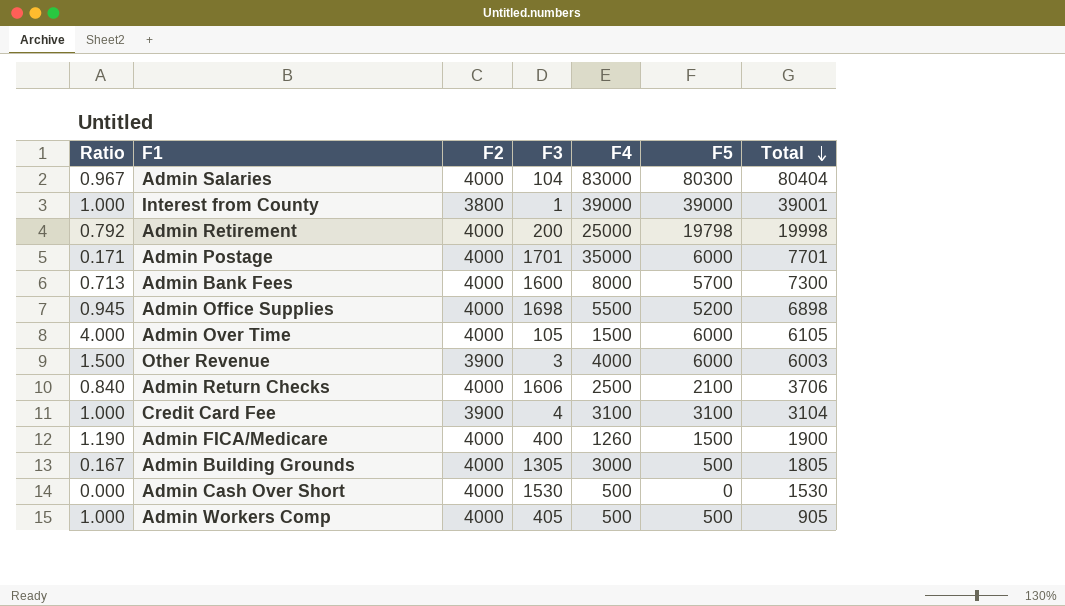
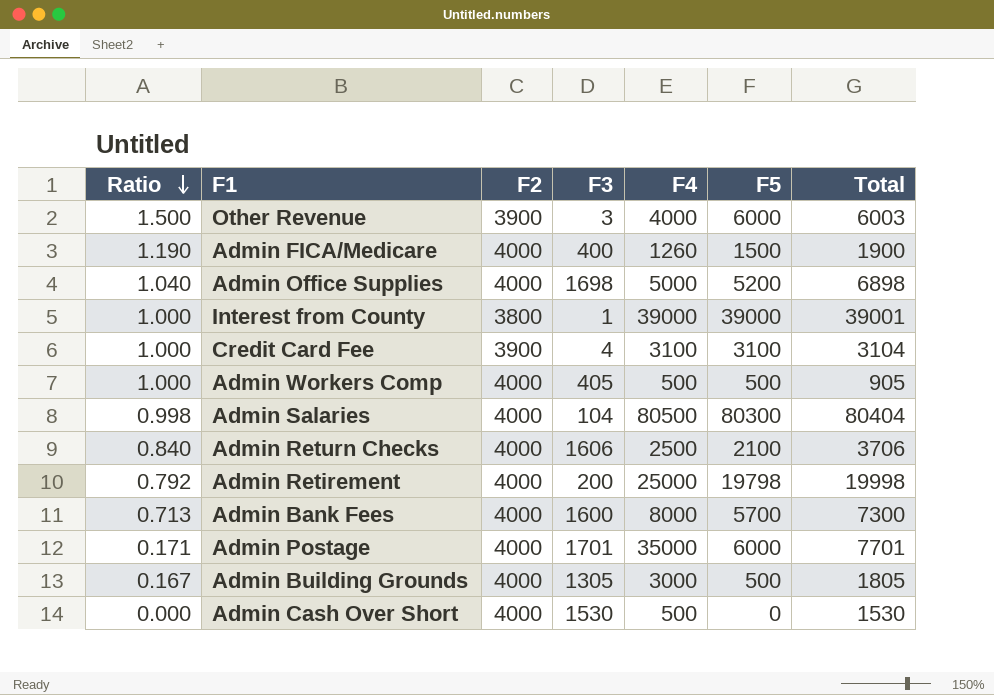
row order: Total descending -> Ratio descending
row Admin Over Time: 4.000 | 4000 | 105 | 1500 | 6000 | 6105 -> none
Admin Office Supplies | Ratio: 0.945 -> 1.040
Admin Office Supplies | F4: 5500 -> 5000
Admin Salaries | Ratio: 0.967 -> 0.998
Admin Salaries | F4: 83000 -> 80500

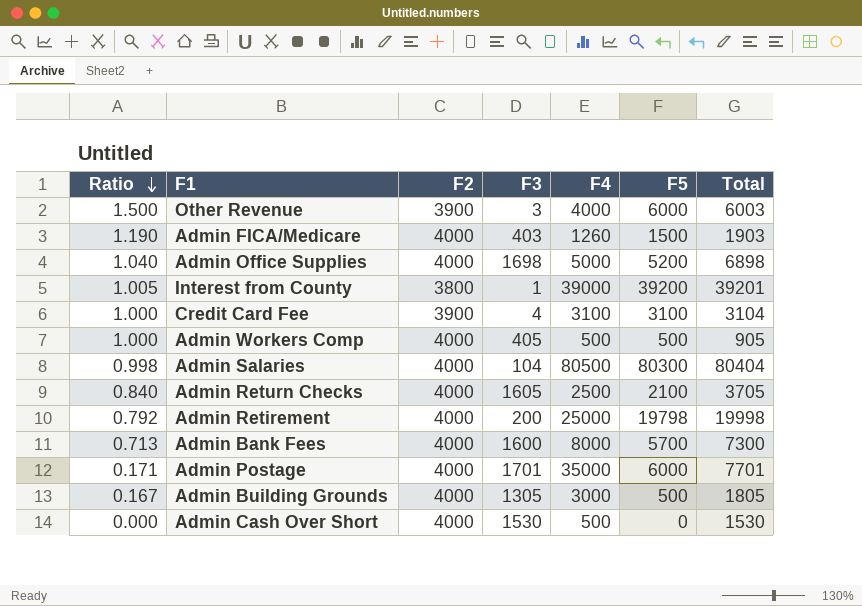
Admin FICA/Medicare | F3: 400 -> 403
Admin FICA/Medicare | Total: 1900 -> 1903
Interest from County | Ratio: 1.000 -> 1.005
Interest from County | F5: 39000 -> 39200
Interest from County | Total: 39001 -> 39201
Admin Return Checks | F3: 1606 -> 1605
Admin Return Checks | Total: 3706 -> 3705

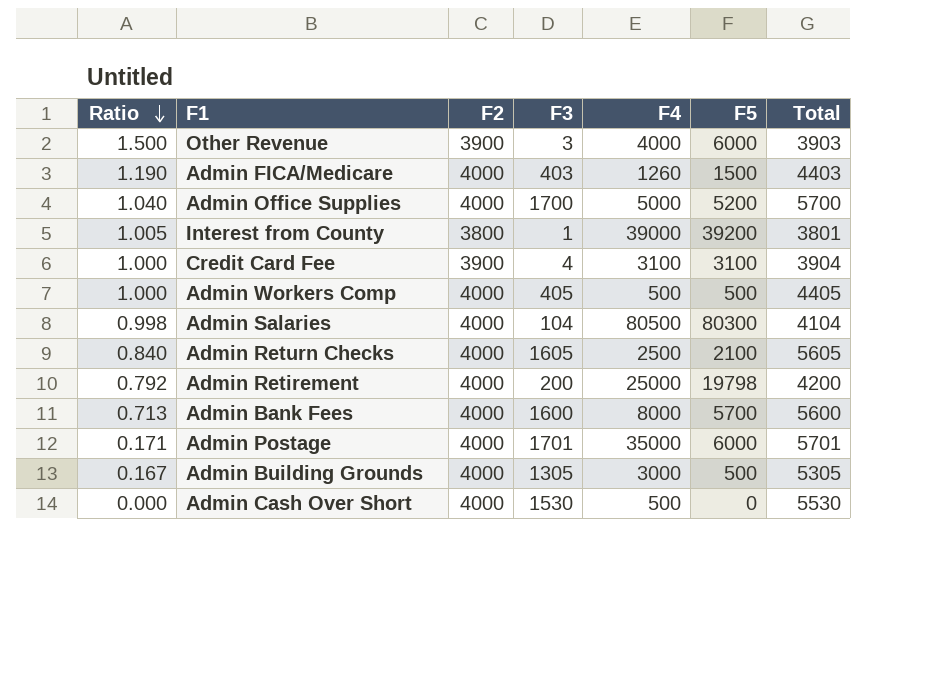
column Total | formula: [F3] + [F5] -> [F2] + [F3]
Admin Office Supplies | F3: 1698 -> 1700

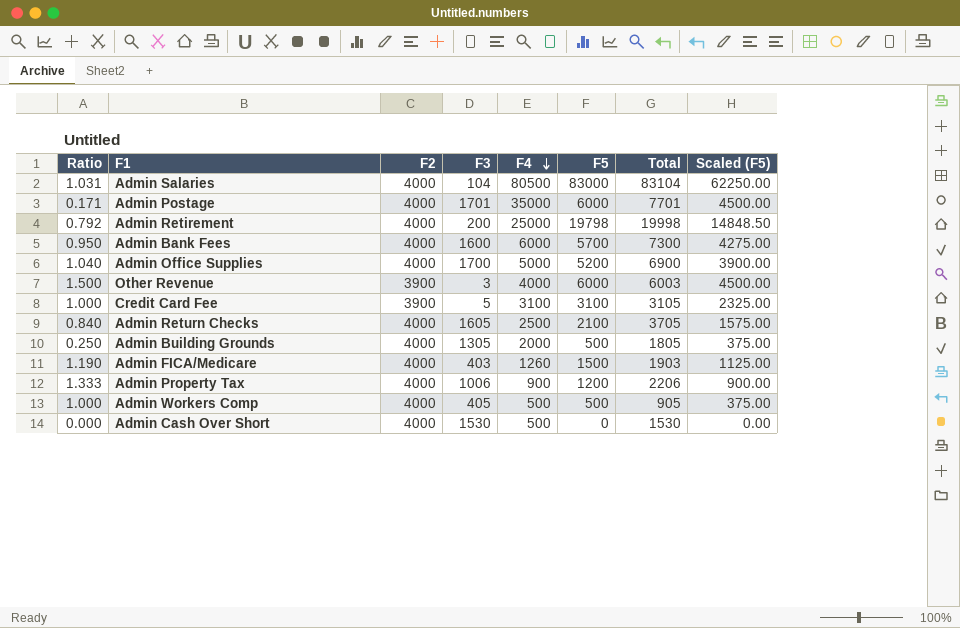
row order: Ratio descending -> F4 descending
column Total | formula: [F2] + [F3] -> [F3] + [F5]
column Scaled (F5) | formula: none -> [F5] * 0.75
row Interest from County: 1.005 | 3800 | 1 | 39000 | 39200 | 3801 -> none
Admin Salaries | Ratio: 0.998 -> 1.031
Admin Salaries | F5: 80300 -> 83000
Admin Bank Fees | Ratio: 0.713 -> 0.950
Admin Bank Fees | F4: 8000 -> 6000
Credit Card Fee | F3: 4 -> 5
Admin Building Grounds | Ratio: 0.167 -> 0.250
Admin Building Grounds | F4: 3000 -> 2000
row Admin Property Tax: none -> 1.333 | 4000 | 1006 | 900 | 1200 | 2206 | 900.00

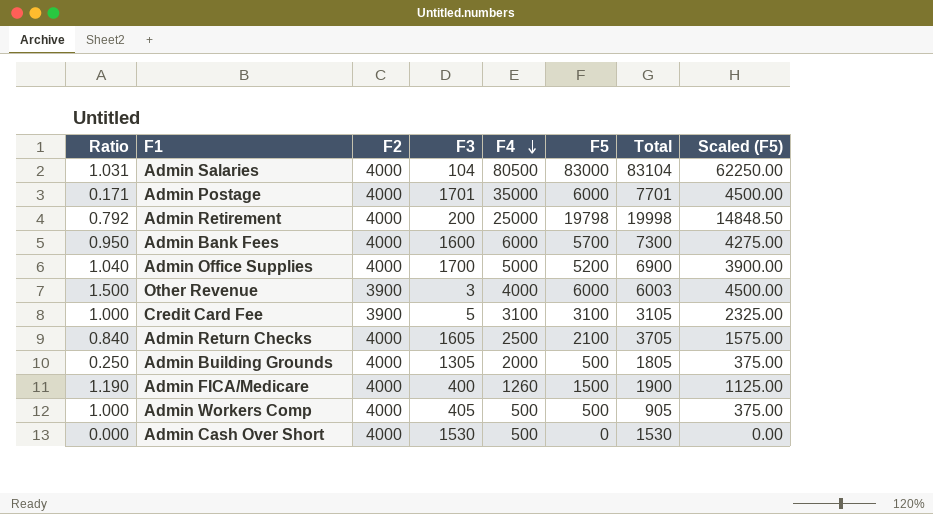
row Admin Property Tax: 1.333 | 4000 | 1006 | 900 | 1200 | 2206 | 900.00 -> none
Admin FICA/Medicare | F3: 403 -> 400
Admin FICA/Medicare | Total: 1903 -> 1900

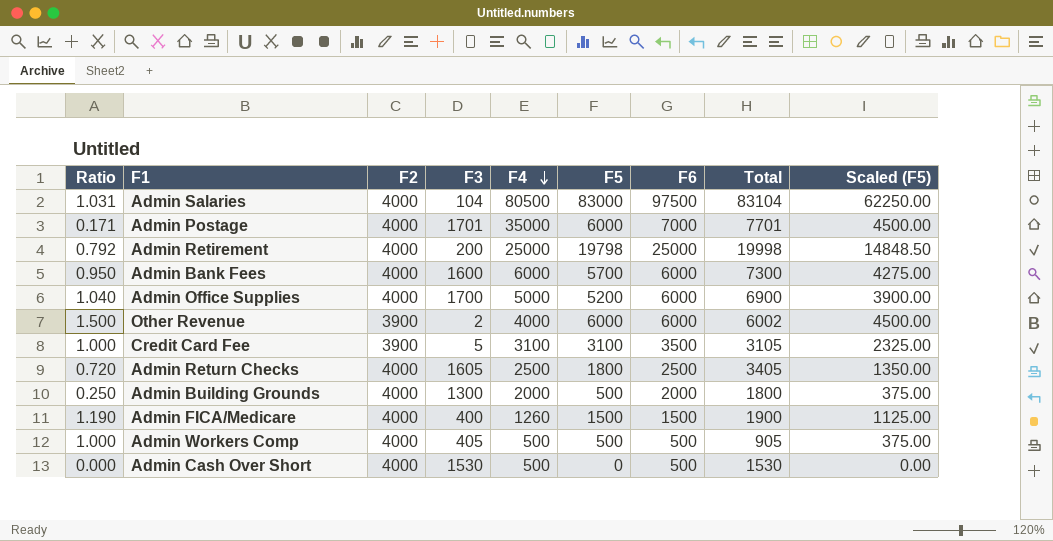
column F6 | position: none -> 7
Other Revenue | F3: 3 -> 2
Other Revenue | Total: 6003 -> 6002
Admin Return Checks | Ratio: 0.840 -> 0.720
Admin Return Checks | F5: 2100 -> 1800
Admin Return Checks | Total: 3705 -> 3405
Admin Return Checks | Scaled (F5): 1575.00 -> 1350.00
Admin Building Grounds | F3: 1305 -> 1300
Admin Building Grounds | Total: 1805 -> 1800

